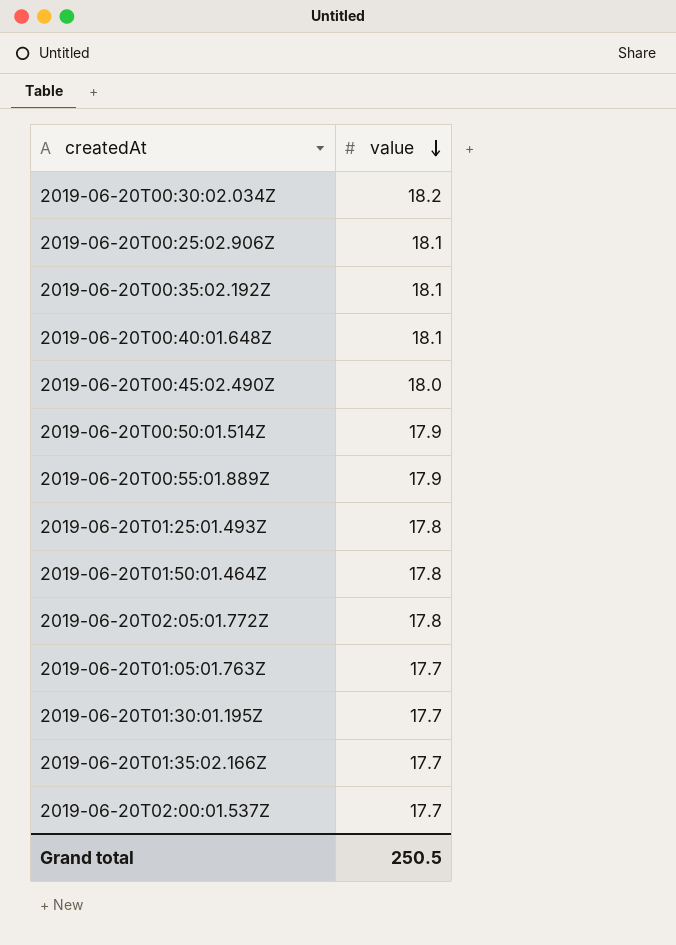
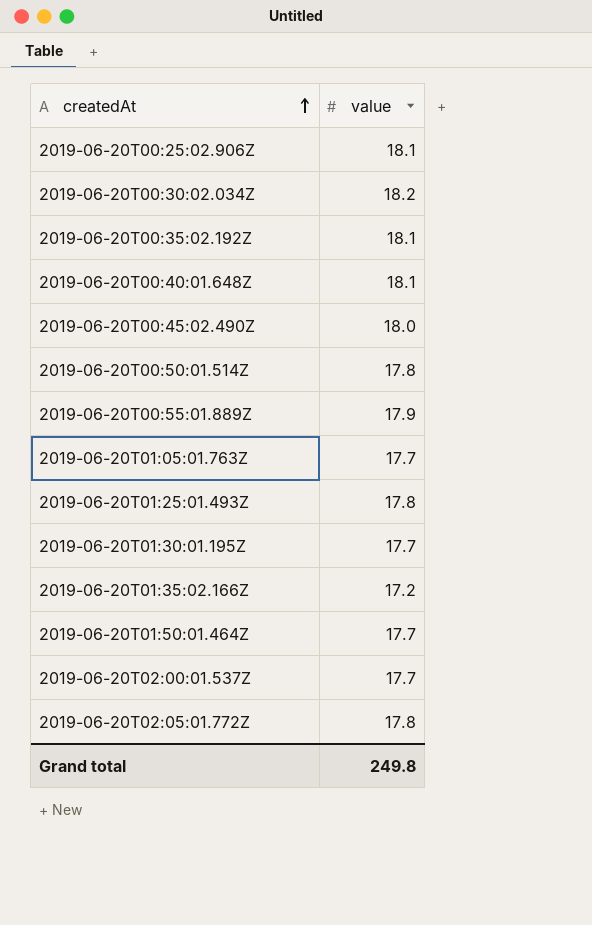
row order: value descending -> createdAt ascending
2019-06-20T00:50:01.514Z | value: 17.9 -> 17.8
2019-06-20T01:35:02.166Z | value: 17.7 -> 17.2
2019-06-20T01:50:01.464Z | value: 17.8 -> 17.7
Grand total | value: 250.5 -> 249.8

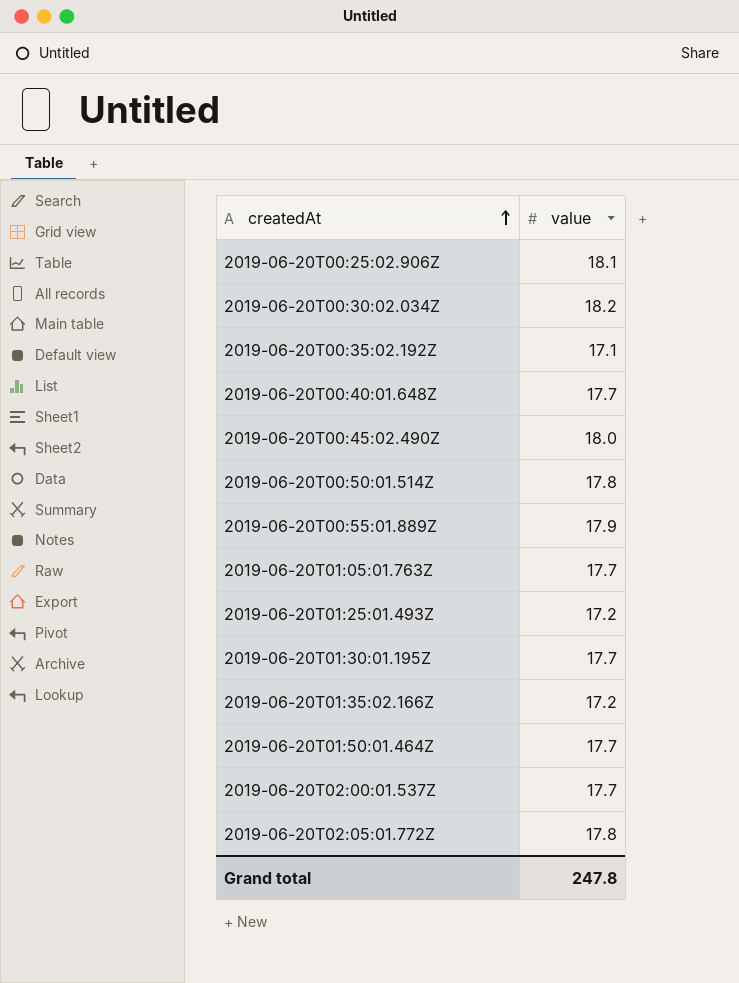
2019-06-20T00:35:02.192Z | value: 18.1 -> 17.1
2019-06-20T00:40:01.648Z | value: 18.1 -> 17.7
2019-06-20T01:25:01.493Z | value: 17.8 -> 17.2
Grand total | value: 249.8 -> 247.8

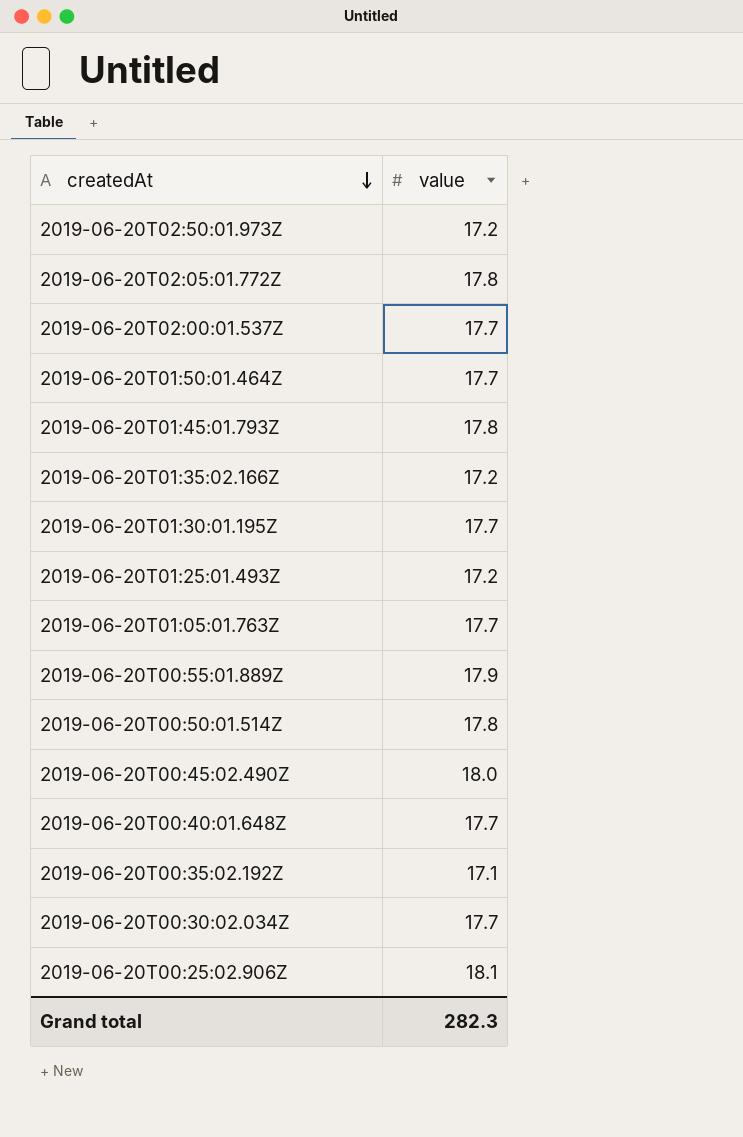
row order: createdAt ascending -> createdAt descending
row 2019-06-20T02:50:01.973Z: none -> 17.2
row 2019-06-20T01:45:01.793Z: none -> 17.8
2019-06-20T00:30:02.034Z | value: 18.2 -> 17.7
Grand total | value: 247.8 -> 282.3

